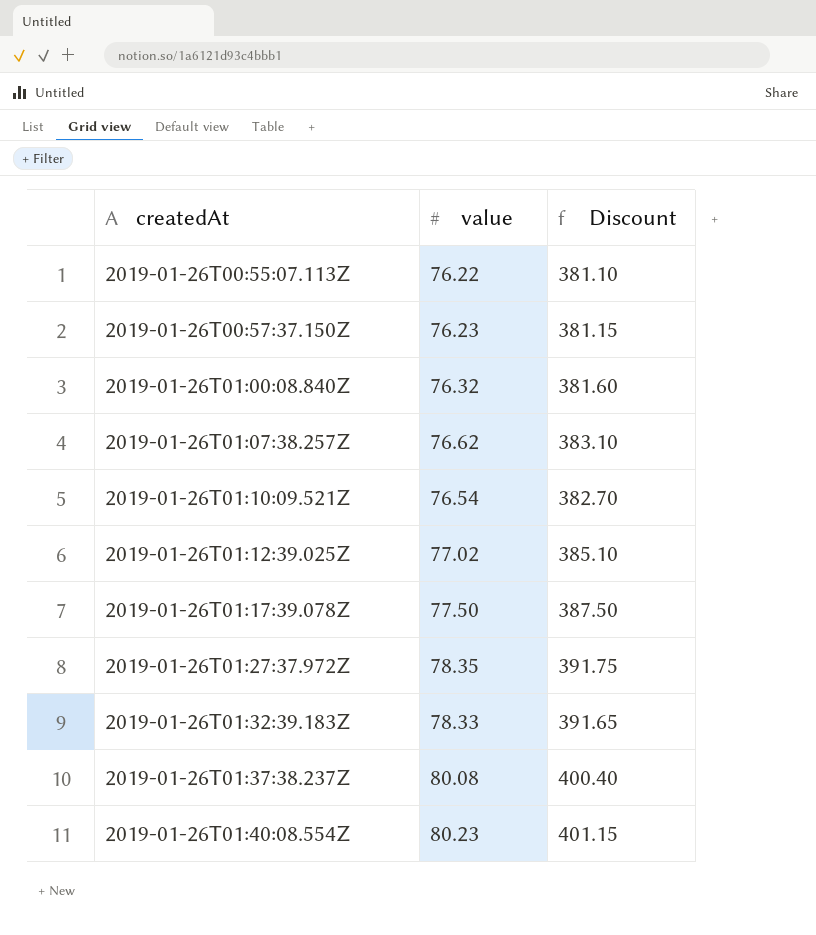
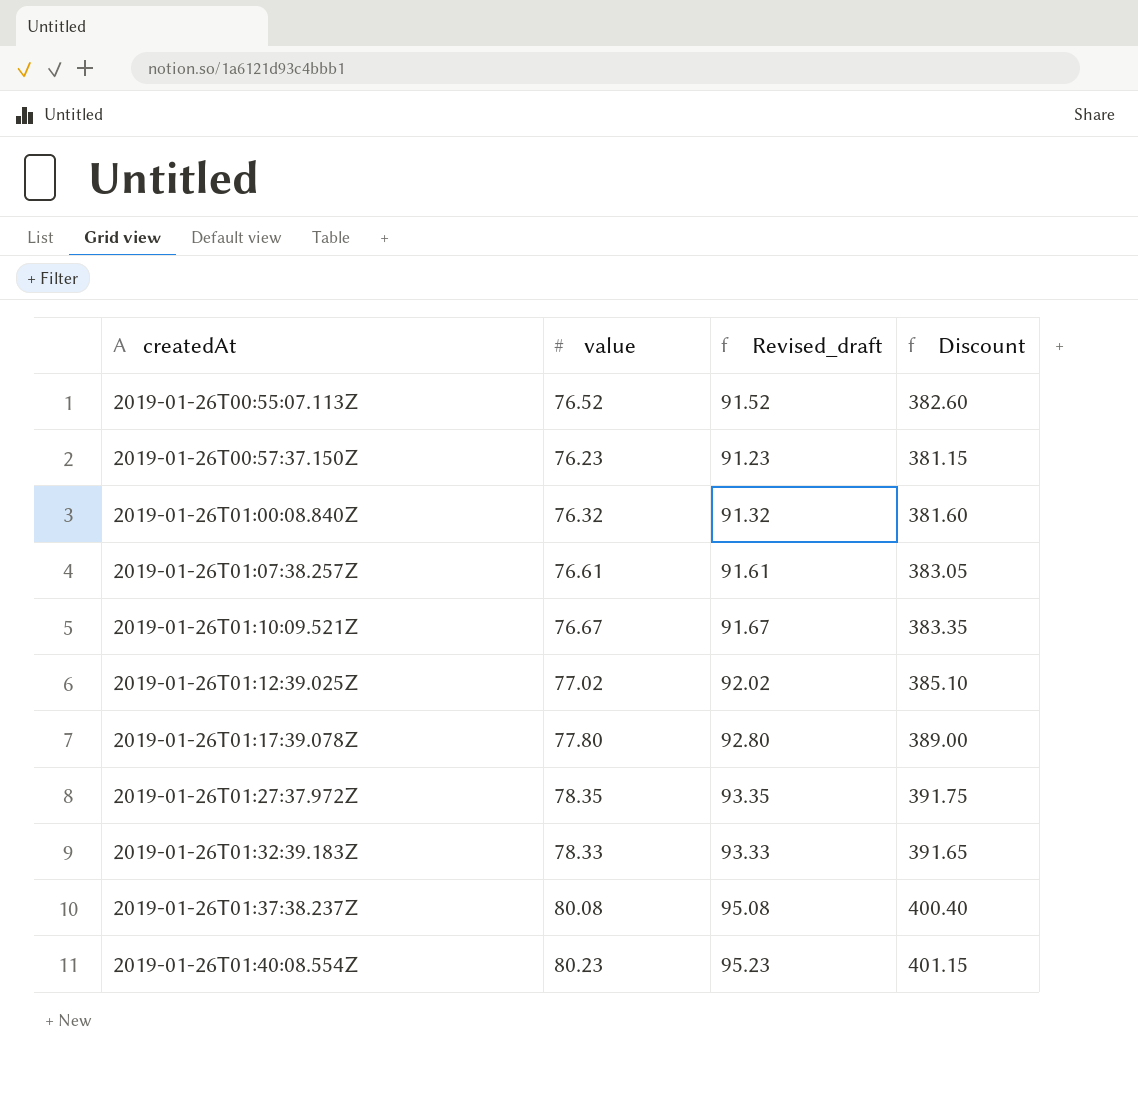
column Revised_draft | formula: none -> [value] + 15
2019-01-26T00:55:07.113Z | value: 76.22 -> 76.52
2019-01-26T00:55:07.113Z | Discount: 381.10 -> 382.60
2019-01-26T01:07:38.257Z | value: 76.62 -> 76.61
2019-01-26T01:07:38.257Z | Discount: 383.10 -> 383.05
2019-01-26T01:10:09.521Z | value: 76.54 -> 76.67
2019-01-26T01:10:09.521Z | Discount: 382.70 -> 383.35
2019-01-26T01:17:39.078Z | value: 77.50 -> 77.80
2019-01-26T01:17:39.078Z | Discount: 387.50 -> 389.00

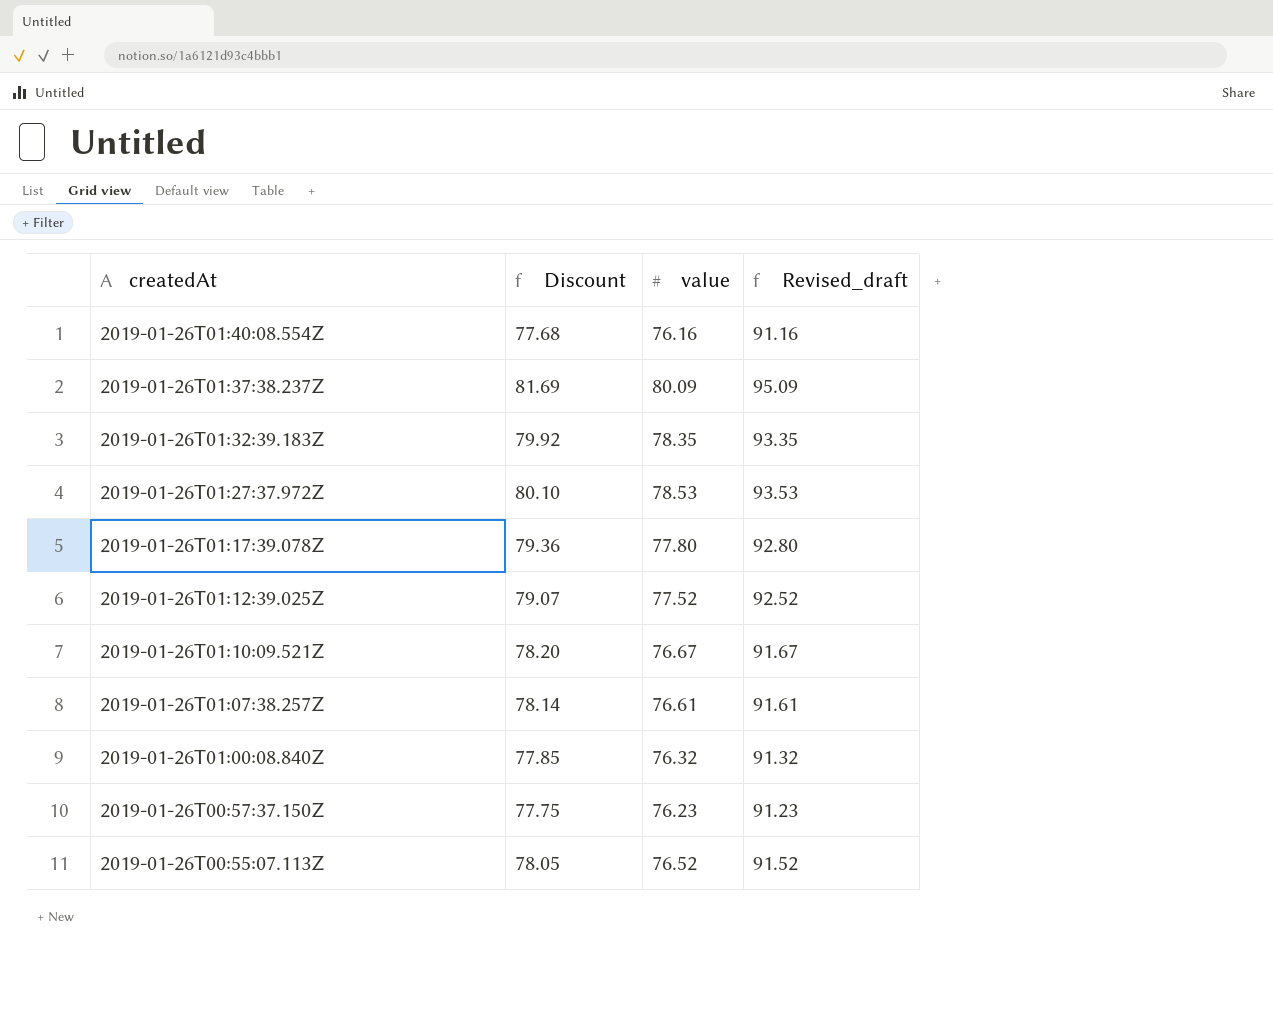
row order: createdAt ascending -> createdAt descending
column Discount | formula: [value] * 5 -> [value] * 1.02
column Discount | position: 4 -> 2
2019-01-26T01:40:08.554Z | value: 80.23 -> 76.16
2019-01-26T01:40:08.554Z | Revised_draft: 95.23 -> 91.16
2019-01-26T01:37:38.237Z | value: 80.08 -> 80.09
2019-01-26T01:37:38.237Z | Revised_draft: 95.08 -> 95.09
2019-01-26T01:32:39.183Z | value: 78.33 -> 78.35
2019-01-26T01:32:39.183Z | Revised_draft: 93.33 -> 93.35
2019-01-26T01:27:37.972Z | value: 78.35 -> 78.53
2019-01-26T01:27:37.972Z | Revised_draft: 93.35 -> 93.53
2019-01-26T01:12:39.025Z | value: 77.02 -> 77.52
2019-01-26T01:12:39.025Z | Revised_draft: 92.02 -> 92.52

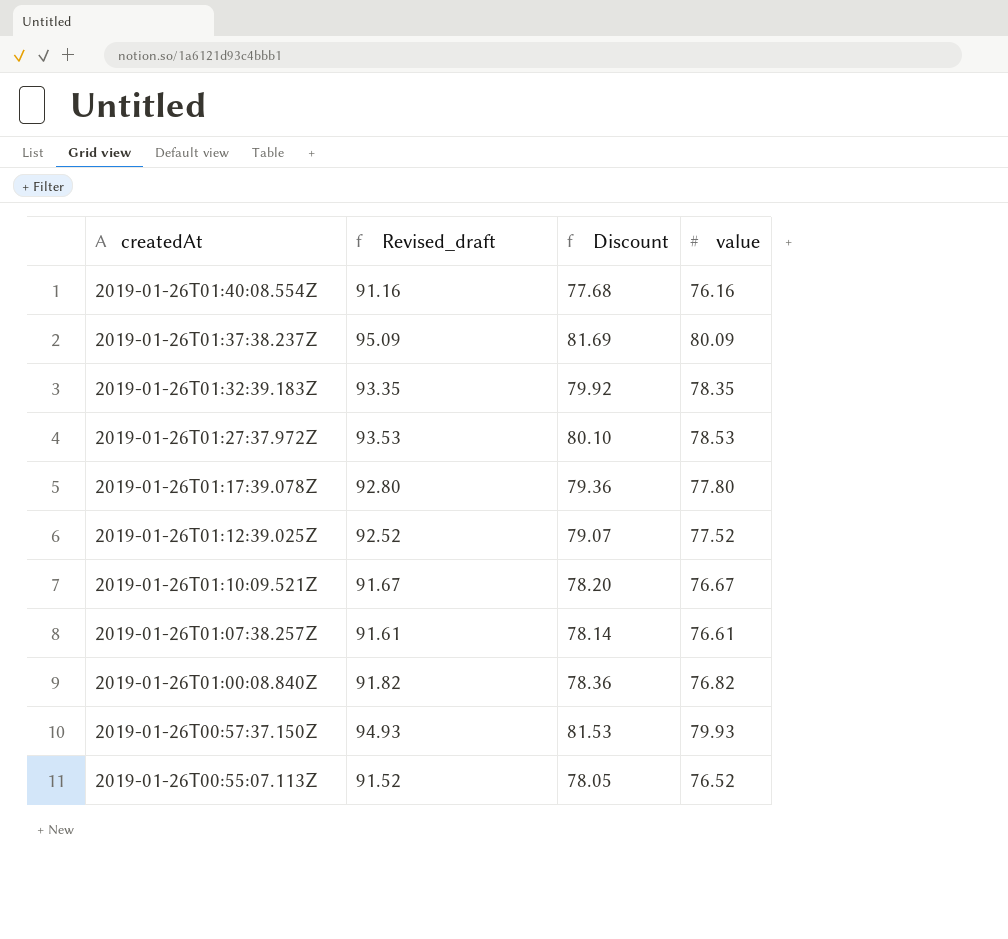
column Revised_draft | position: 4 -> 2
2019-01-26T01:00:08.840Z | Revised_draft: 91.32 -> 91.82
2019-01-26T01:00:08.840Z | Discount: 77.85 -> 78.36
2019-01-26T01:00:08.840Z | value: 76.32 -> 76.82
2019-01-26T00:57:37.150Z | Revised_draft: 91.23 -> 94.93
2019-01-26T00:57:37.150Z | Discount: 77.75 -> 81.53
2019-01-26T00:57:37.150Z | value: 76.23 -> 79.93

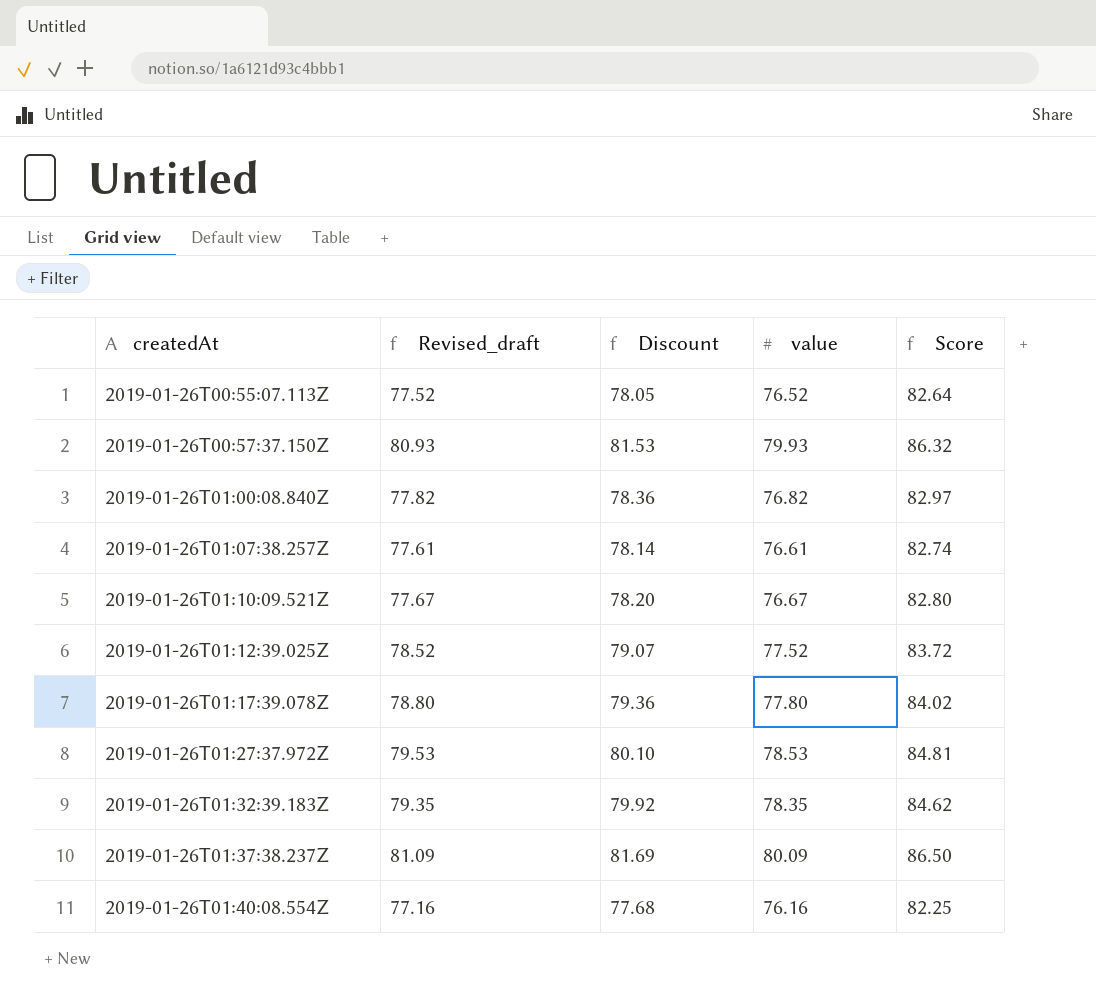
row order: createdAt descending -> createdAt ascending
column Revised_draft | formula: [value] + 15 -> [value] + 1
column Score | formula: none -> [value] * 1.08

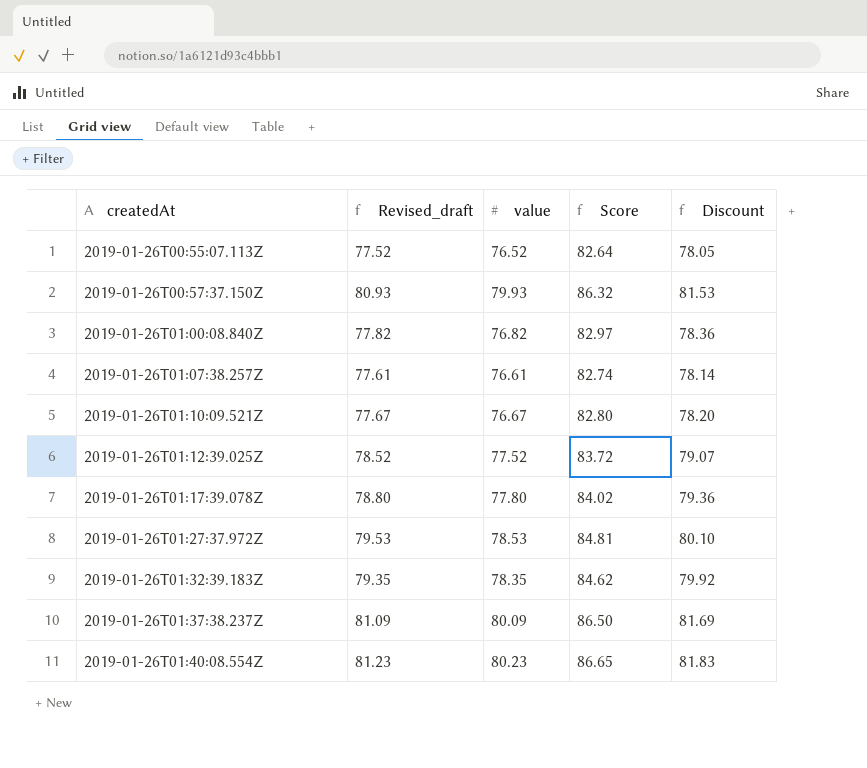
column Discount | position: 3 -> 5
2019-01-26T01:40:08.554Z | Revised_draft: 77.16 -> 81.23
2019-01-26T01:40:08.554Z | value: 76.16 -> 80.23
2019-01-26T01:40:08.554Z | Score: 82.25 -> 86.65
2019-01-26T01:40:08.554Z | Discount: 77.68 -> 81.83

